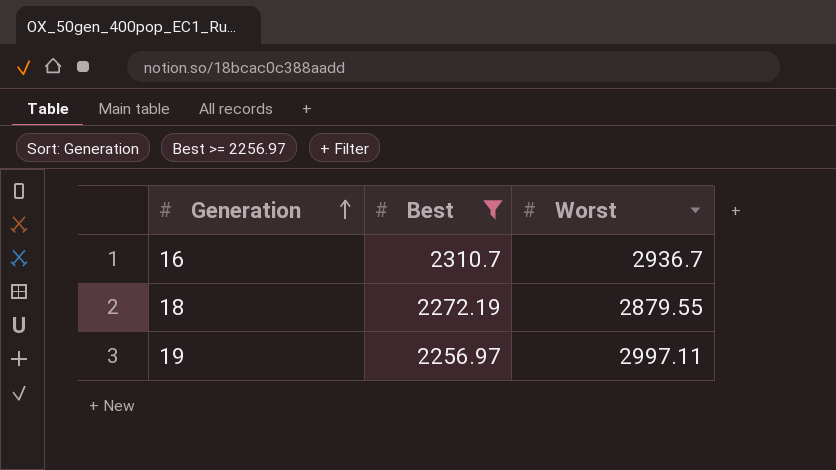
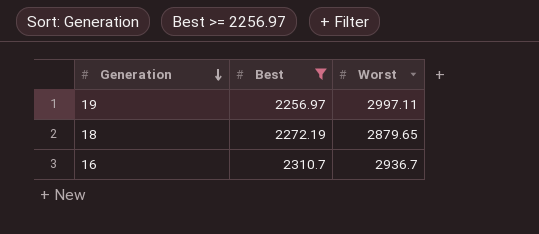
row order: Generation ascending -> Generation descending
18 | Worst: 2879.55 -> 2879.65

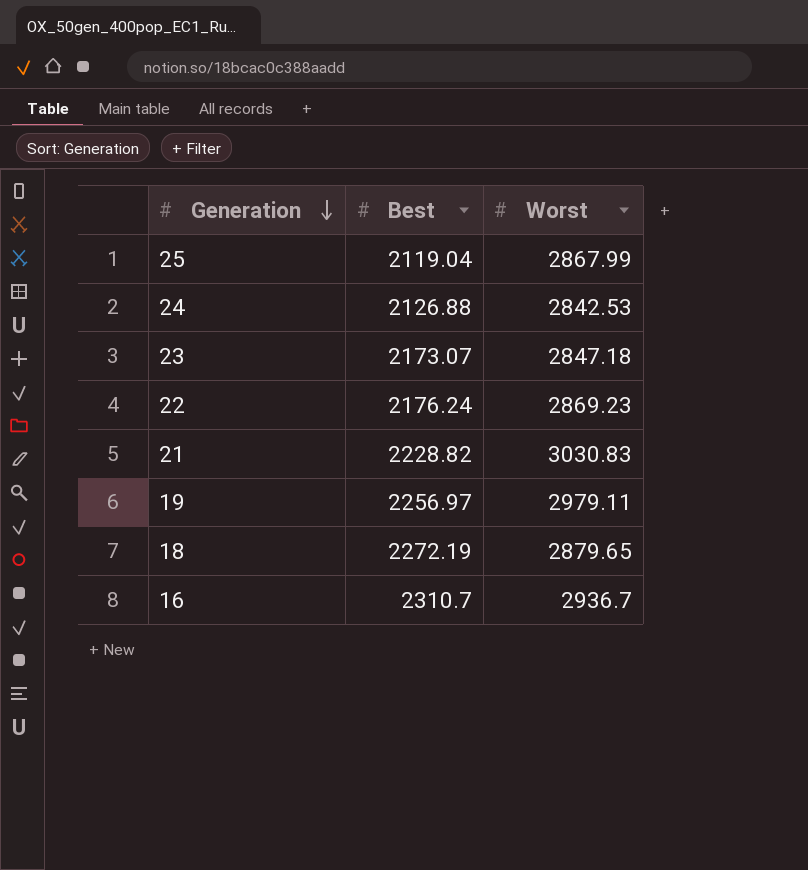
filter: Best >= 2256.97 -> none
19 | Worst: 2997.11 -> 2979.11

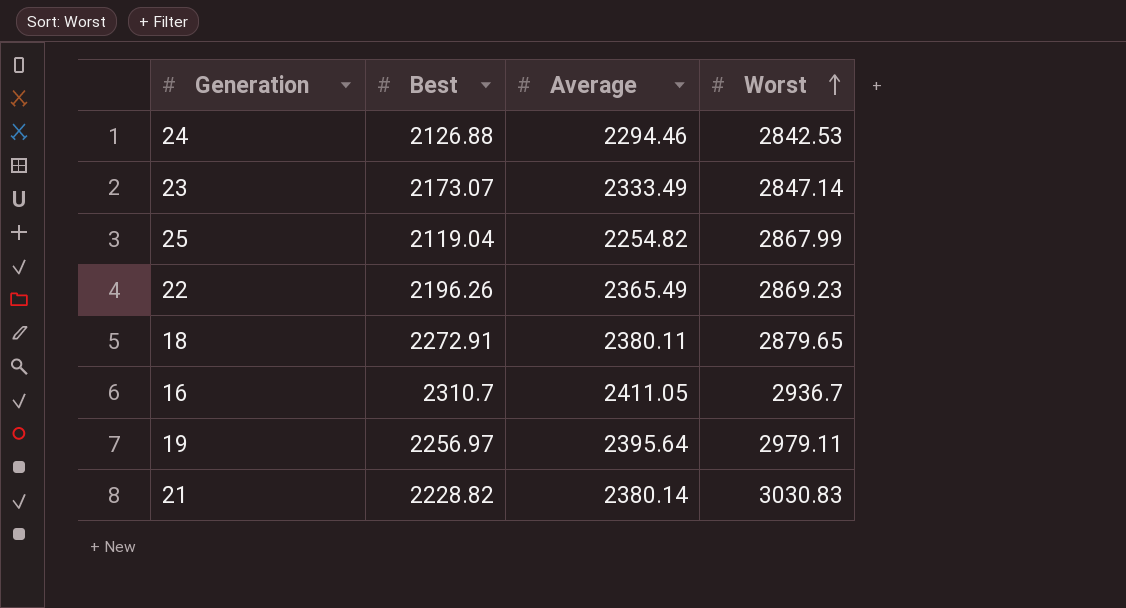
row order: Generation descending -> Worst ascending
column Average | position: none -> 3
23 | Worst: 2847.18 -> 2847.14
22 | Best: 2176.24 -> 2196.26
18 | Best: 2272.19 -> 2272.91

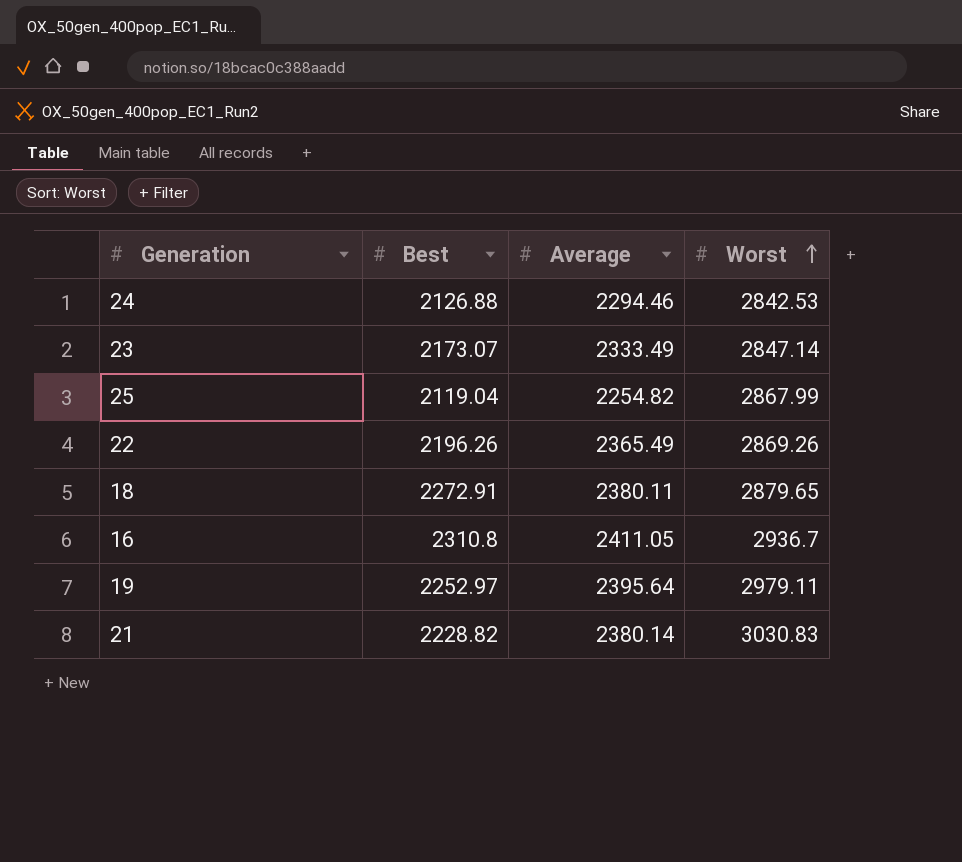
22 | Worst: 2869.23 -> 2869.26
16 | Best: 2310.7 -> 2310.8
19 | Best: 2256.97 -> 2252.97

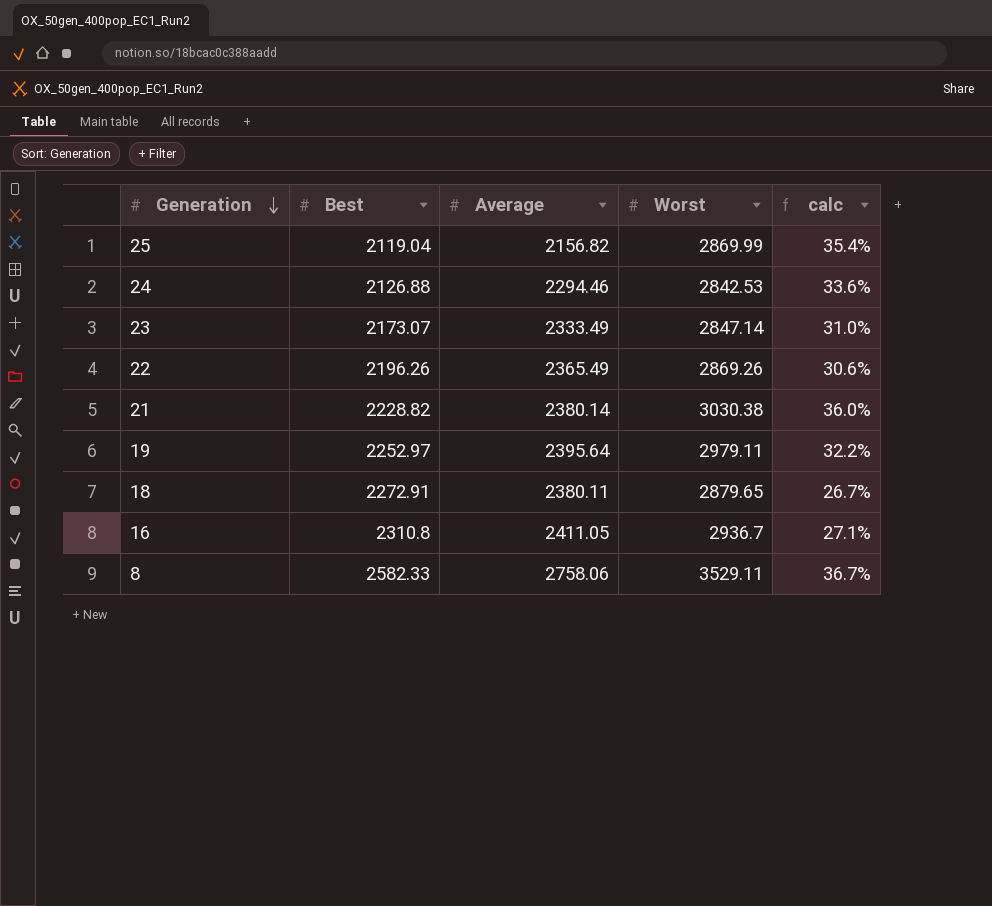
row order: Worst ascending -> Generation descending
column calc | formula: none -> ([Worst] - [Best]) / [Best]
25 | Average: 2254.82 -> 2156.82
25 | Worst: 2867.99 -> 2869.99
21 | Worst: 3030.83 -> 3030.38
row 8: none -> 2582.33 | 2758.06 | 3529.11 | 36.7%

